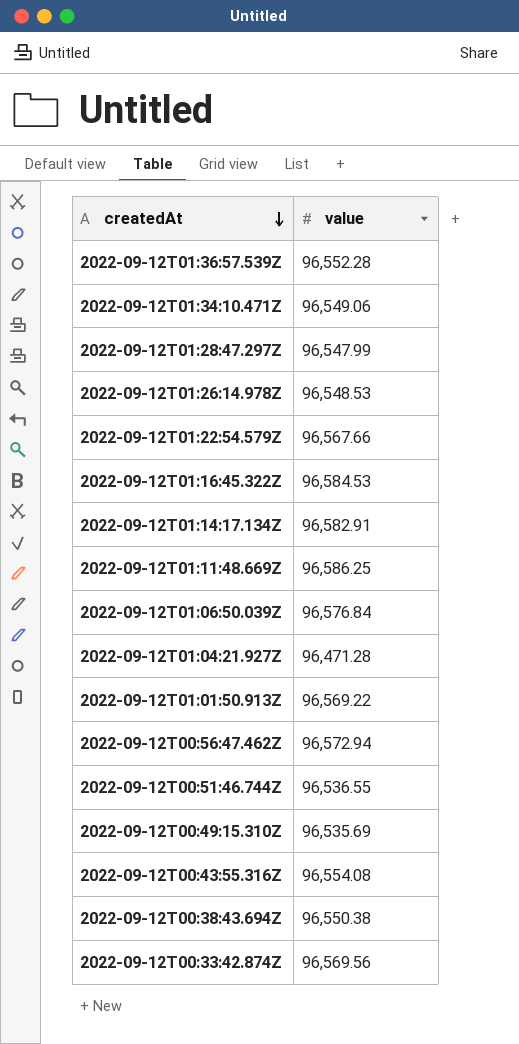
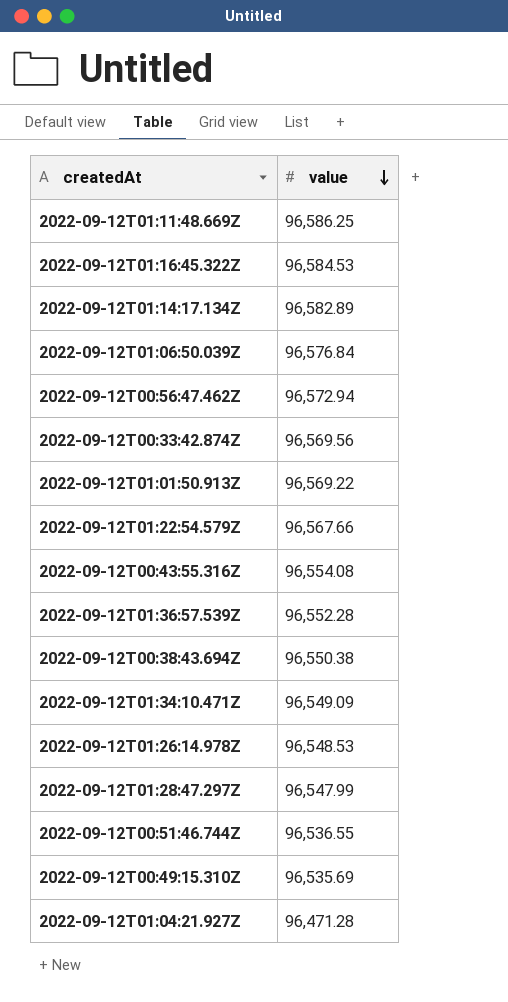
row order: createdAt descending -> value descending
2022-09-12T01:14:17.134Z | value: 96,582.91 -> 96,582.89
2022-09-12T01:34:10.471Z | value: 96,549.06 -> 96,549.09

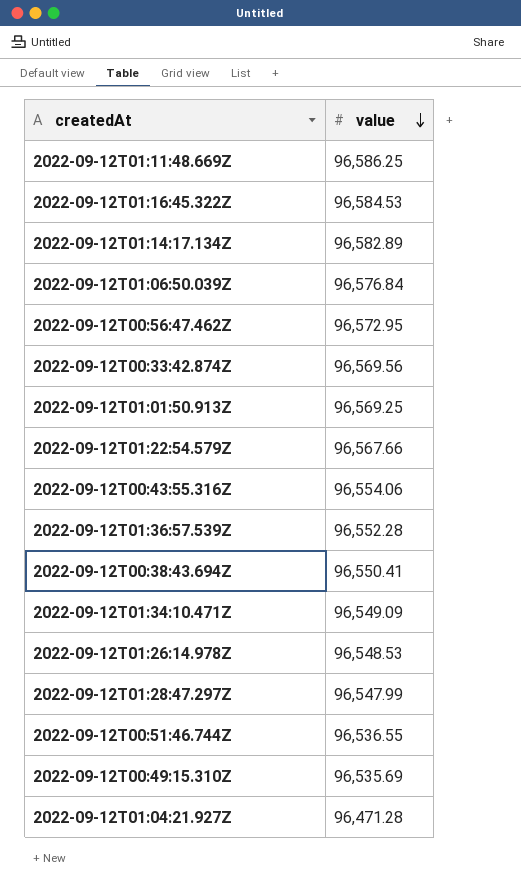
2022-09-12T00:56:47.462Z | value: 96,572.94 -> 96,572.95
2022-09-12T01:01:50.913Z | value: 96,569.22 -> 96,569.25
2022-09-12T00:43:55.316Z | value: 96,554.08 -> 96,554.06
2022-09-12T00:38:43.694Z | value: 96,550.38 -> 96,550.41

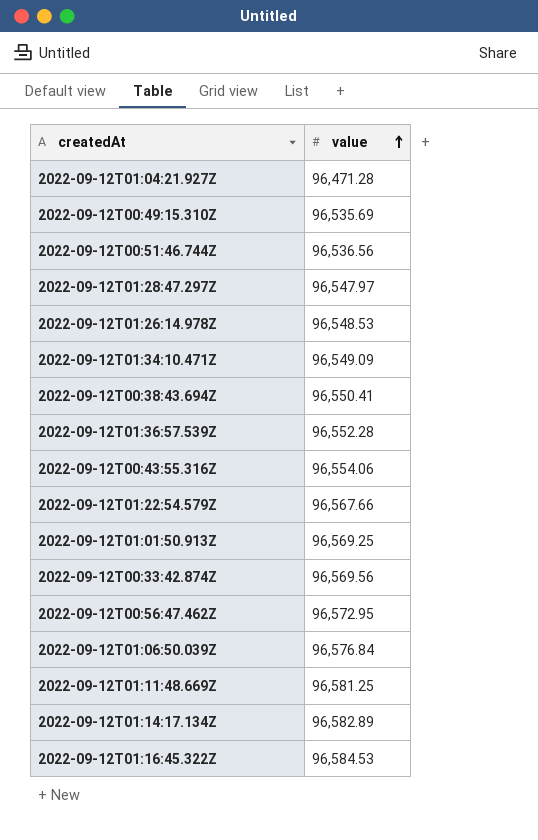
row order: value descending -> value ascending
2022-09-12T00:51:46.744Z | value: 96,536.55 -> 96,536.56
2022-09-12T01:28:47.297Z | value: 96,547.99 -> 96,547.97
2022-09-12T01:11:48.669Z | value: 96,586.25 -> 96,581.25

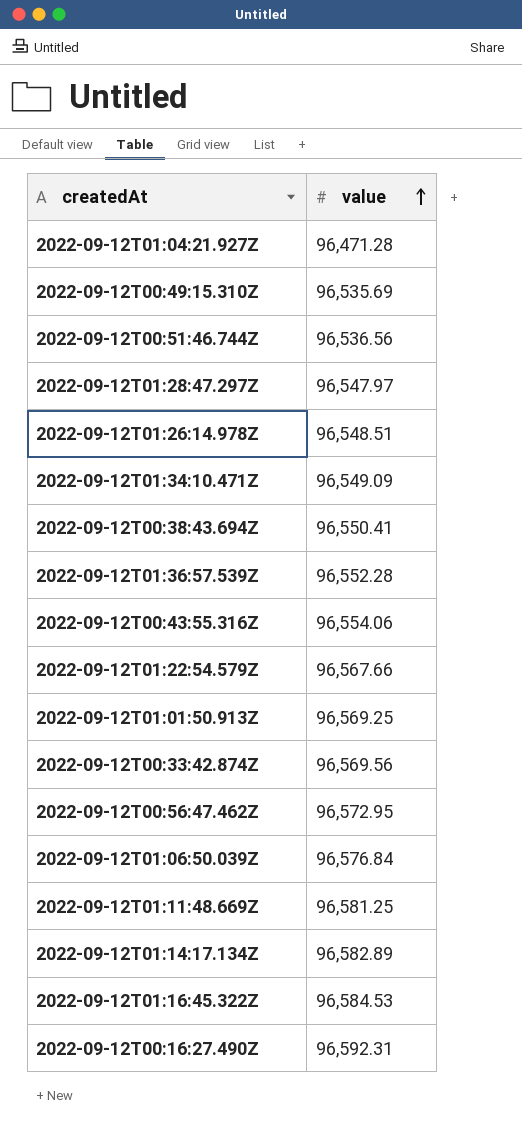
2022-09-12T01:26:14.978Z | value: 96,548.53 -> 96,548.51
row 2022-09-12T00:16:27.490Z: none -> 96,592.31

